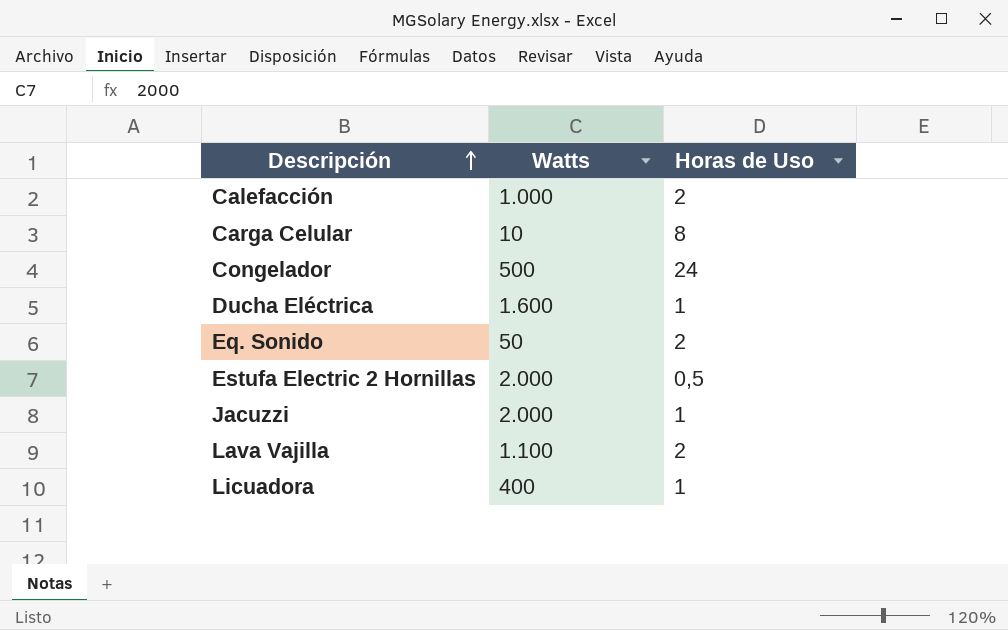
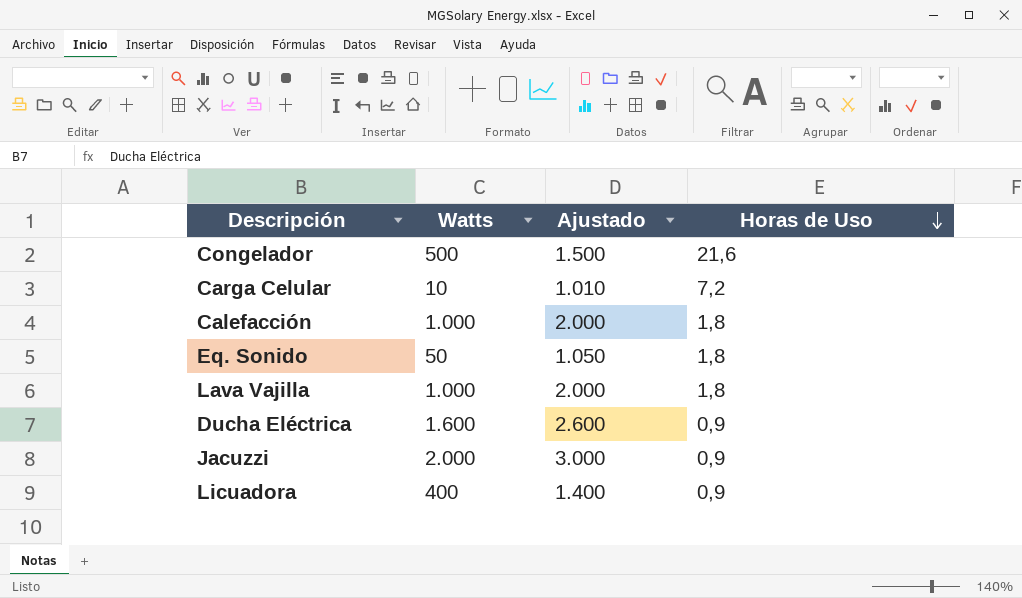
row order: Descripción ascending -> Horas de Uso descending
column Ajustado | formula: none -> [Watts] + 1000
row Estufa Electric 2 Hornillas: 2.000 | 0,5 -> none
Congelador | Horas de Uso: 24 -> 21,6
Carga Celular | Horas de Uso: 8 -> 7,2
Calefacción | Horas de Uso: 2 -> 1,8
Eq. Sonido | Horas de Uso: 2 -> 1,8
Lava Vajilla | Watts: 1.100 -> 1.000
Lava Vajilla | Horas de Uso: 2 -> 1,8
Ducha Eléctrica | Horas de Uso: 1 -> 0,9
Jacuzzi | Horas de Uso: 1 -> 0,9
Licuadora | Horas de Uso: 1 -> 0,9

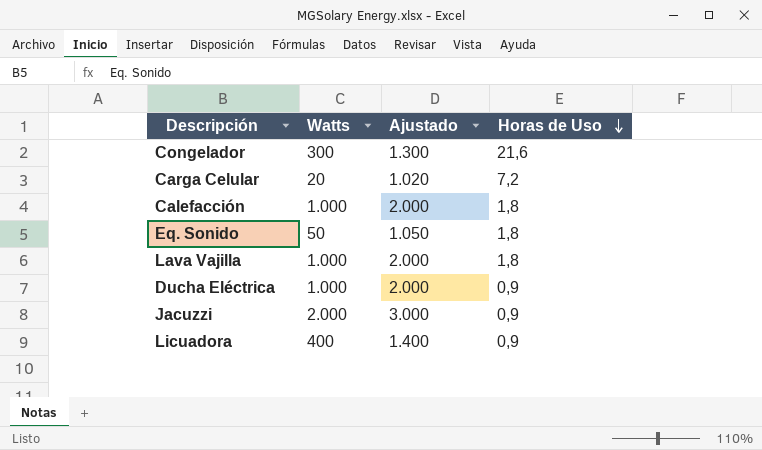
Congelador | Watts: 500 -> 300
Congelador | Ajustado: 1.500 -> 1.300
Carga Celular | Watts: 10 -> 20
Carga Celular | Ajustado: 1.010 -> 1.020
Ducha Eléctrica | Watts: 1.600 -> 1.000
Ducha Eléctrica | Ajustado: 2.600 -> 2.000

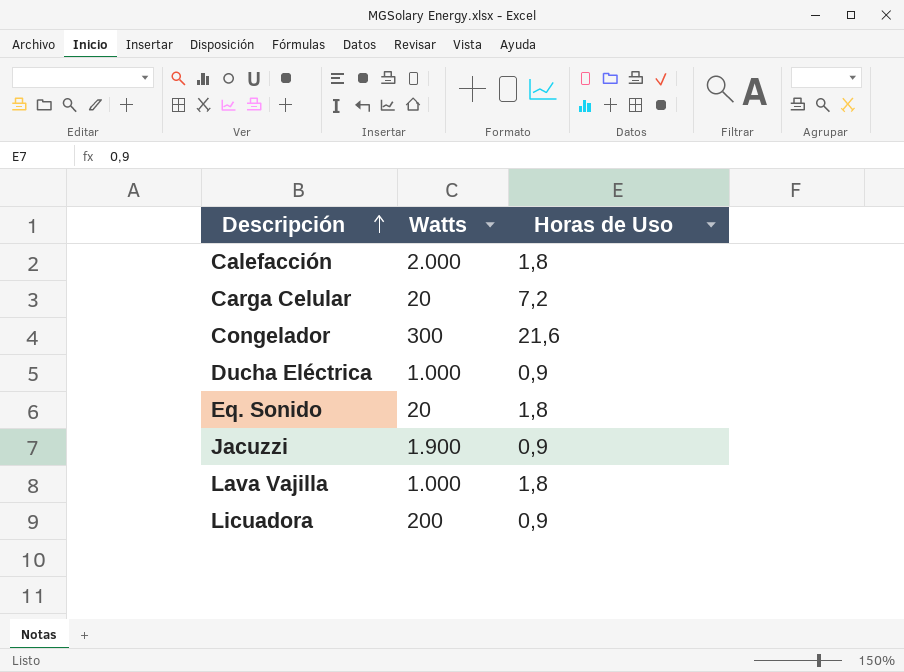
row order: Horas de Uso descending -> Descripción ascending
column Ajustado | formula: [Watts] + 1000 -> none
Calefacción | Watts: 1.000 -> 2.000
Eq. Sonido | Watts: 50 -> 20
Jacuzzi | Watts: 2.000 -> 1.900
Licuadora | Watts: 400 -> 200

